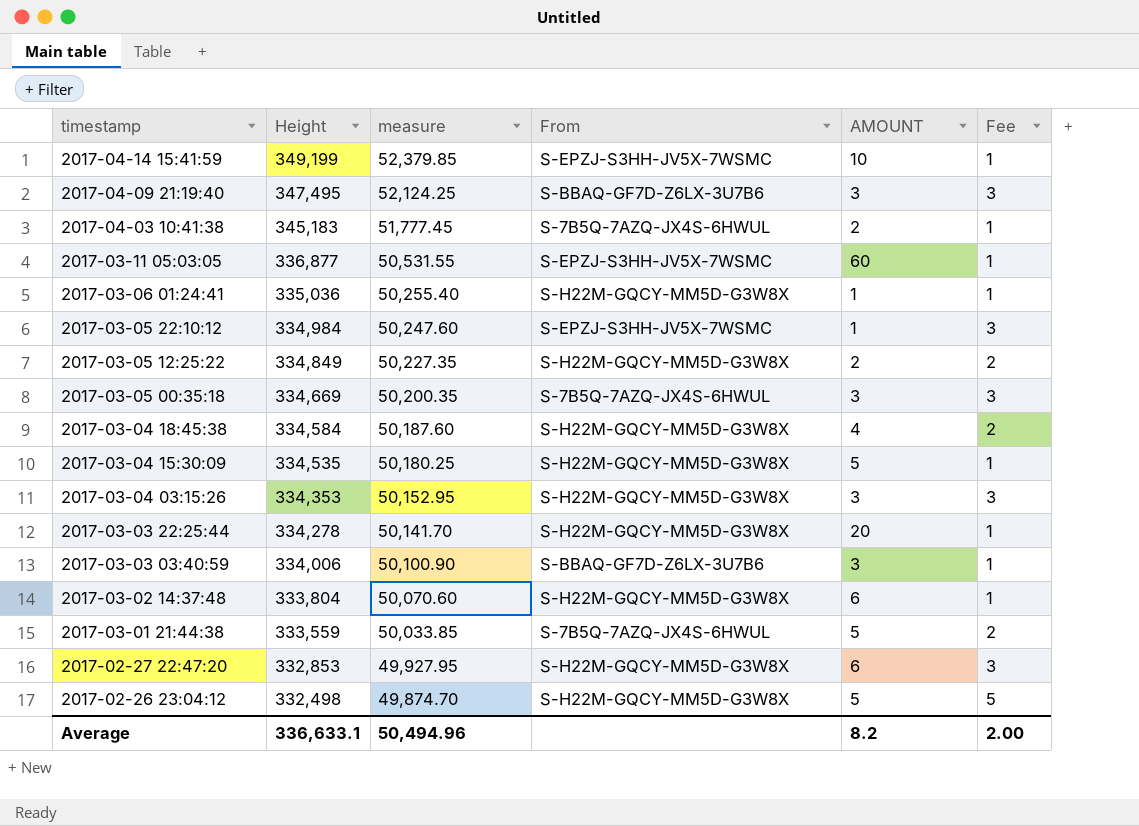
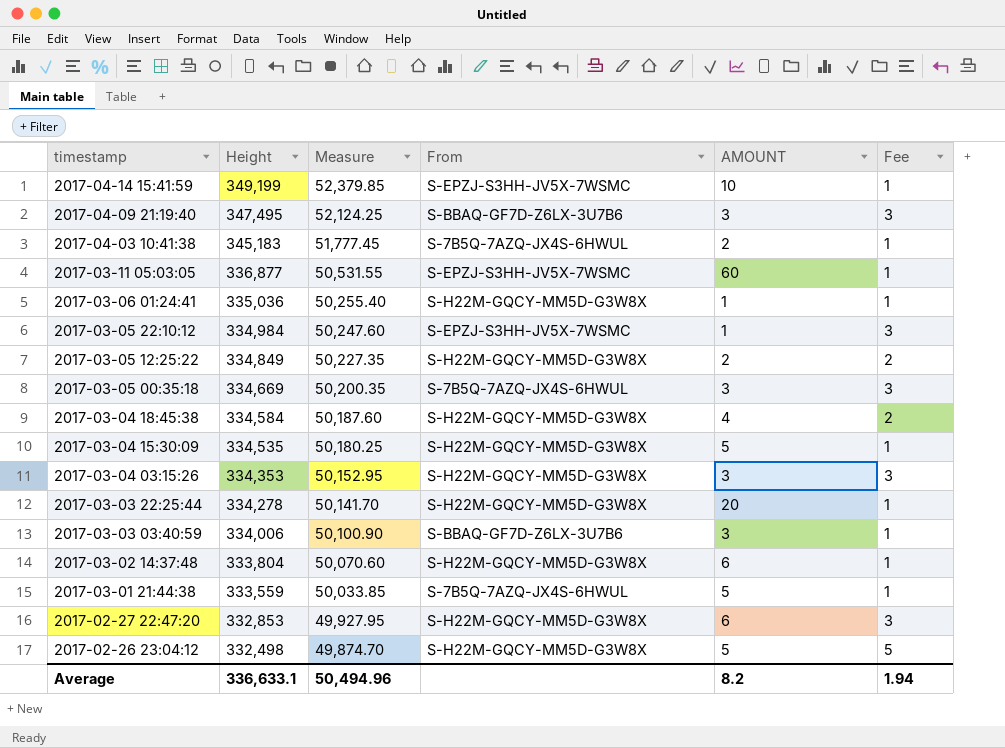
column name: measure -> Measure
2017-03-01 21:44:38 | Fee: 2 -> 1
Average | Fee: 2.00 -> 1.94

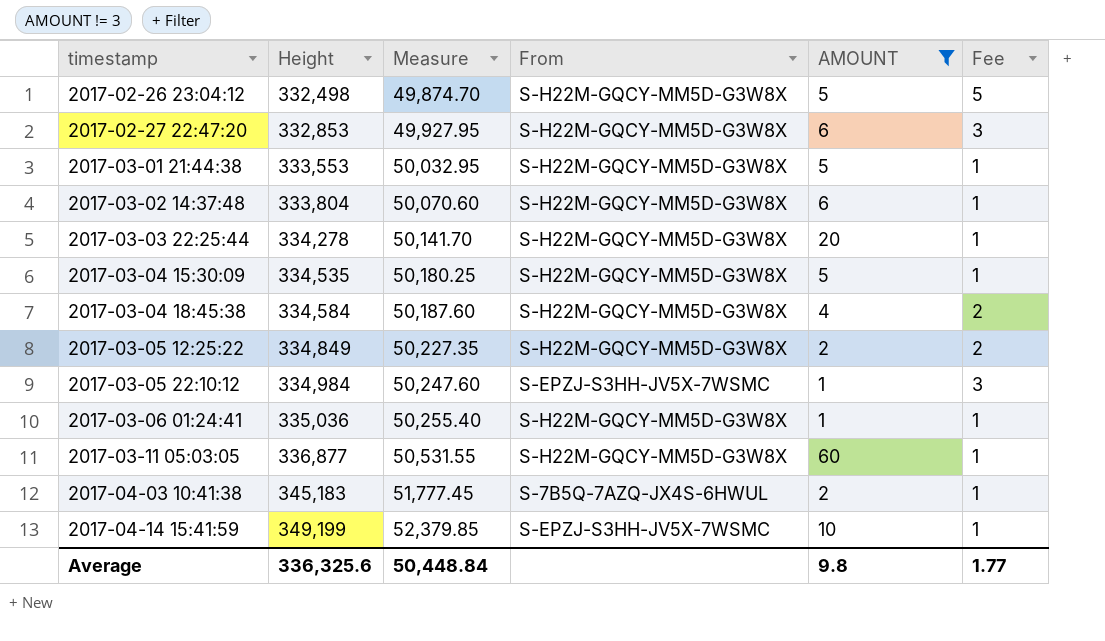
filter: none -> AMOUNT != 3
row order: timestamp descending -> timestamp ascending
2017-03-01 21:44:38 | Height: 333,559 -> 333,553
2017-03-01 21:44:38 | Measure: 50,033.85 -> 50,032.95
2017-03-01 21:44:38 | From: S-7B5Q-7AZQ-JX4S-6HWUL -> S-H22M-GQCY-MM5D-G3W8X
2017-03-11 05:03:05 | From: S-EPZJ-S3HH-JV5X-7WSMC -> S-H22M-GQCY-MM5D-G3W8X
Average | Height: 336,633.1 -> 336,325.6
Average | Measure: 50,494.96 -> 50,448.84
Average | AMOUNT: 8.2 -> 9.8
Average | Fee: 1.94 -> 1.77

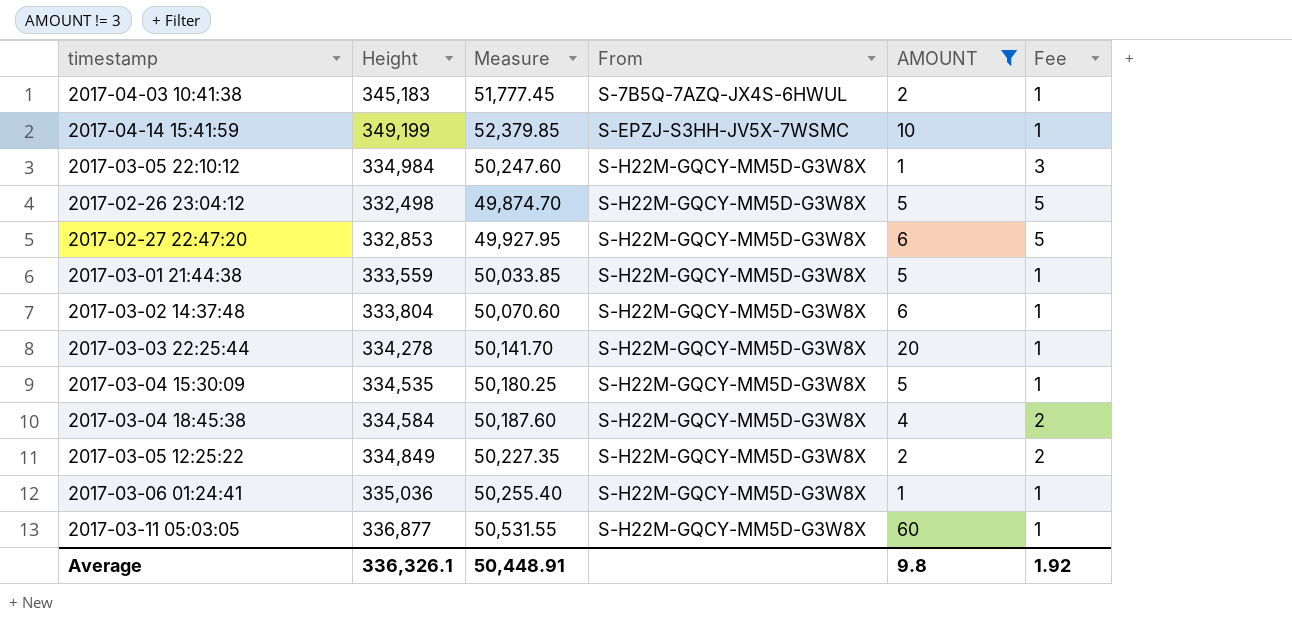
row order: timestamp ascending -> From ascending
2017-03-05 22:10:12 | From: S-EPZJ-S3HH-JV5X-7WSMC -> S-H22M-GQCY-MM5D-G3W8X
2017-02-27 22:47:20 | Fee: 3 -> 5
2017-03-01 21:44:38 | Height: 333,553 -> 333,559
2017-03-01 21:44:38 | Measure: 50,032.95 -> 50,033.85
Average | Height: 336,325.6 -> 336,326.1
Average | Measure: 50,448.84 -> 50,448.91
Average | Fee: 1.77 -> 1.92

